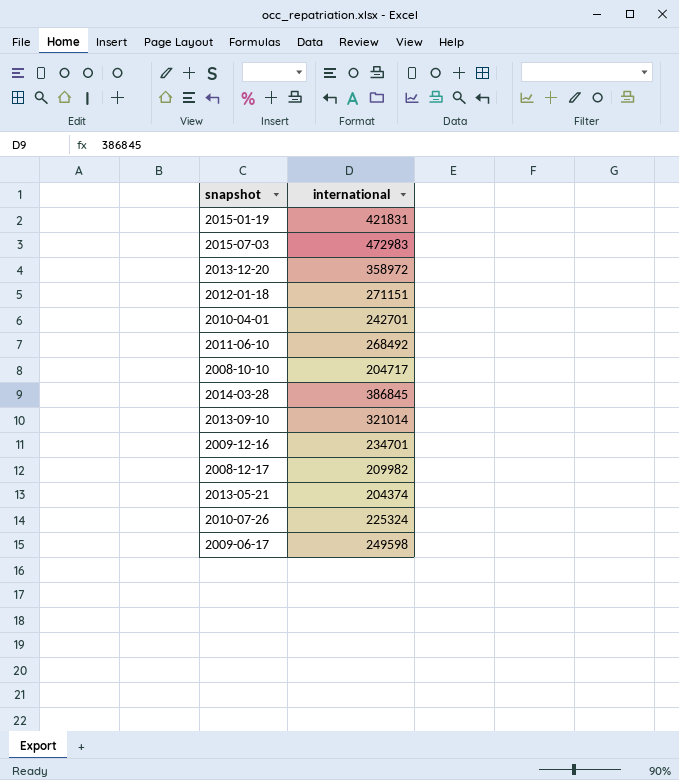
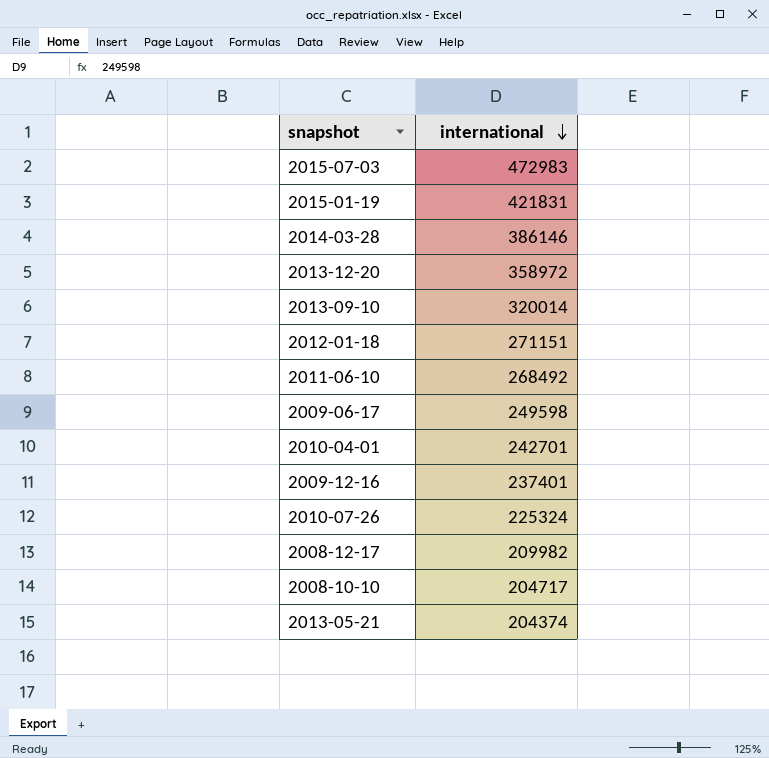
row order: none -> international descending
2014-03-28 | international: 386845 -> 386146
2013-09-10 | international: 321014 -> 320014
2009-12-16 | international: 234701 -> 237401

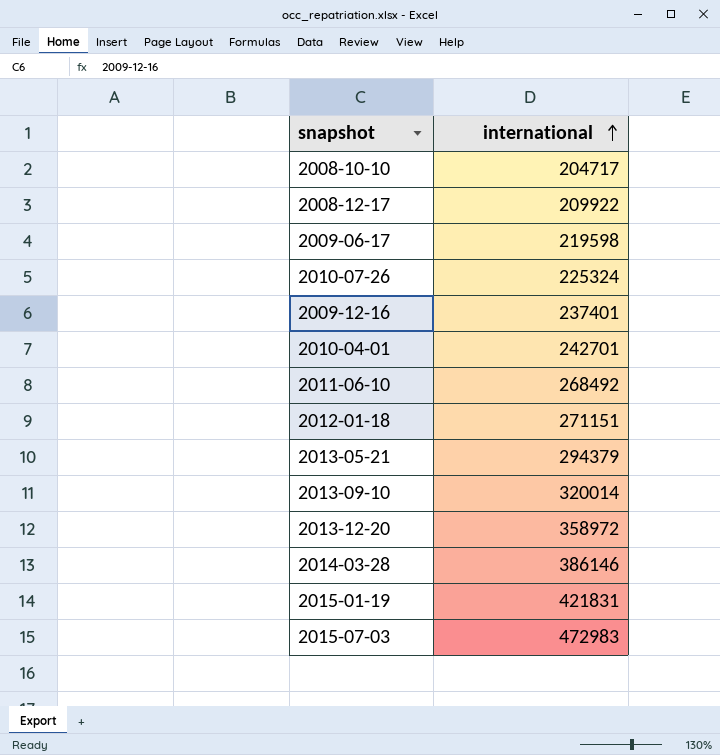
row order: international descending -> international ascending
2008-12-17 | international: 209982 -> 209922
2009-06-17 | international: 249598 -> 219598
2013-05-21 | international: 204374 -> 294379

